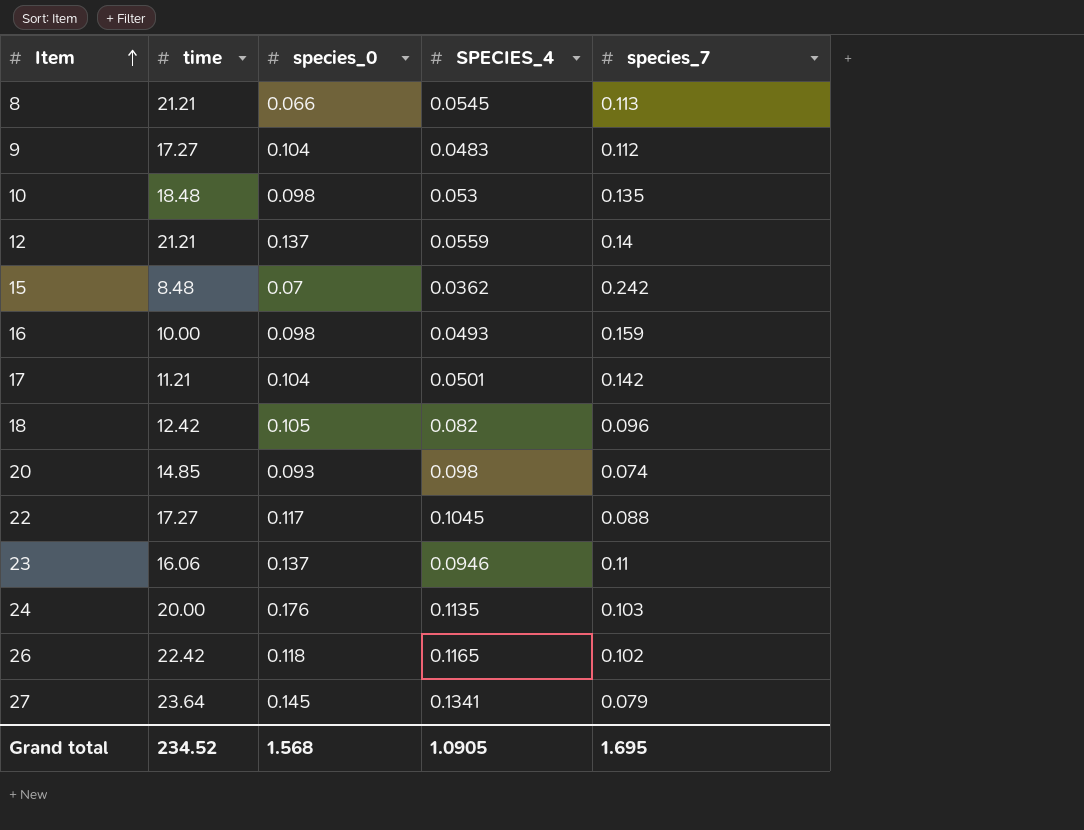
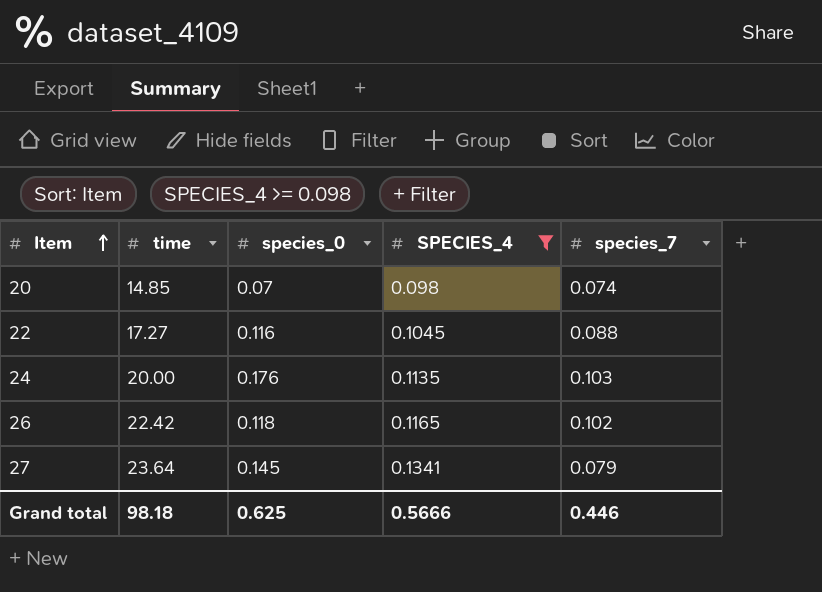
filter: none -> SPECIES_4 >= 0.098
20 | species_0: 0.093 -> 0.07
22 | species_0: 0.117 -> 0.116
Grand total | time: 234.52 -> 98.18
Grand total | species_0: 1.568 -> 0.625
Grand total | SPECIES_4: 1.0905 -> 0.5666
Grand total | species_7: 1.695 -> 0.446

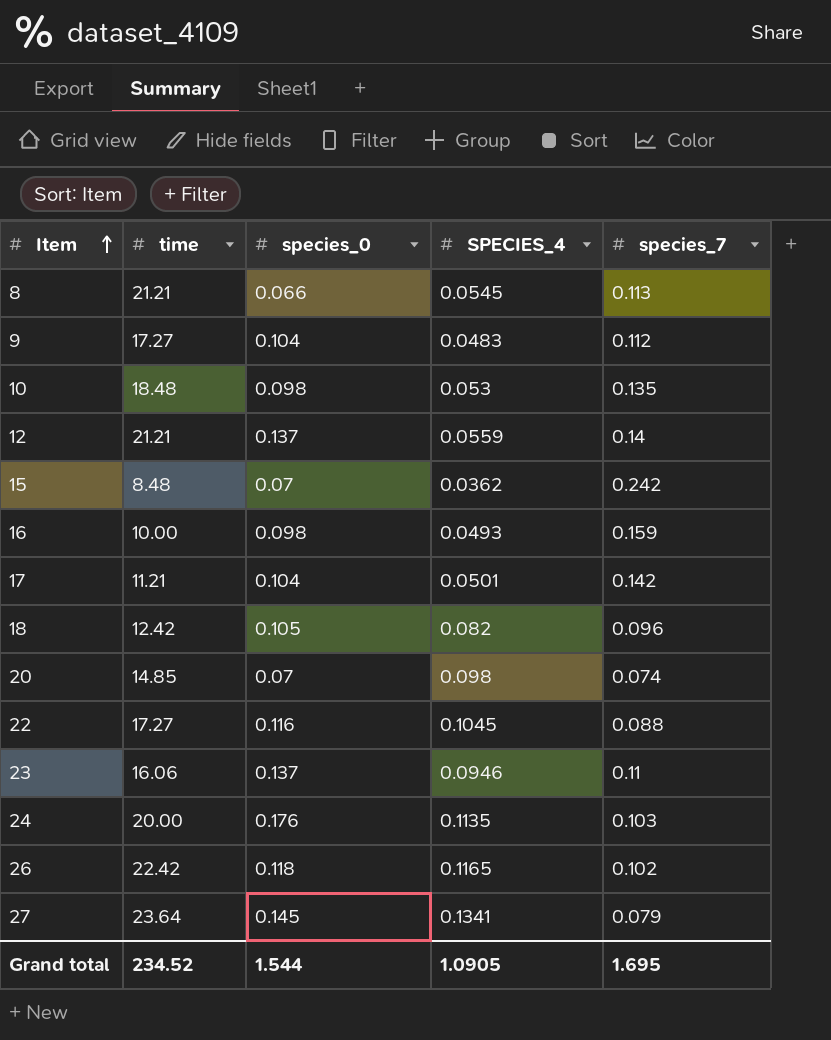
filter: SPECIES_4 >= 0.098 -> none
Grand total | time: 98.18 -> 234.52
Grand total | species_0: 0.625 -> 1.544
Grand total | SPECIES_4: 0.5666 -> 1.0905
Grand total | species_7: 0.446 -> 1.695

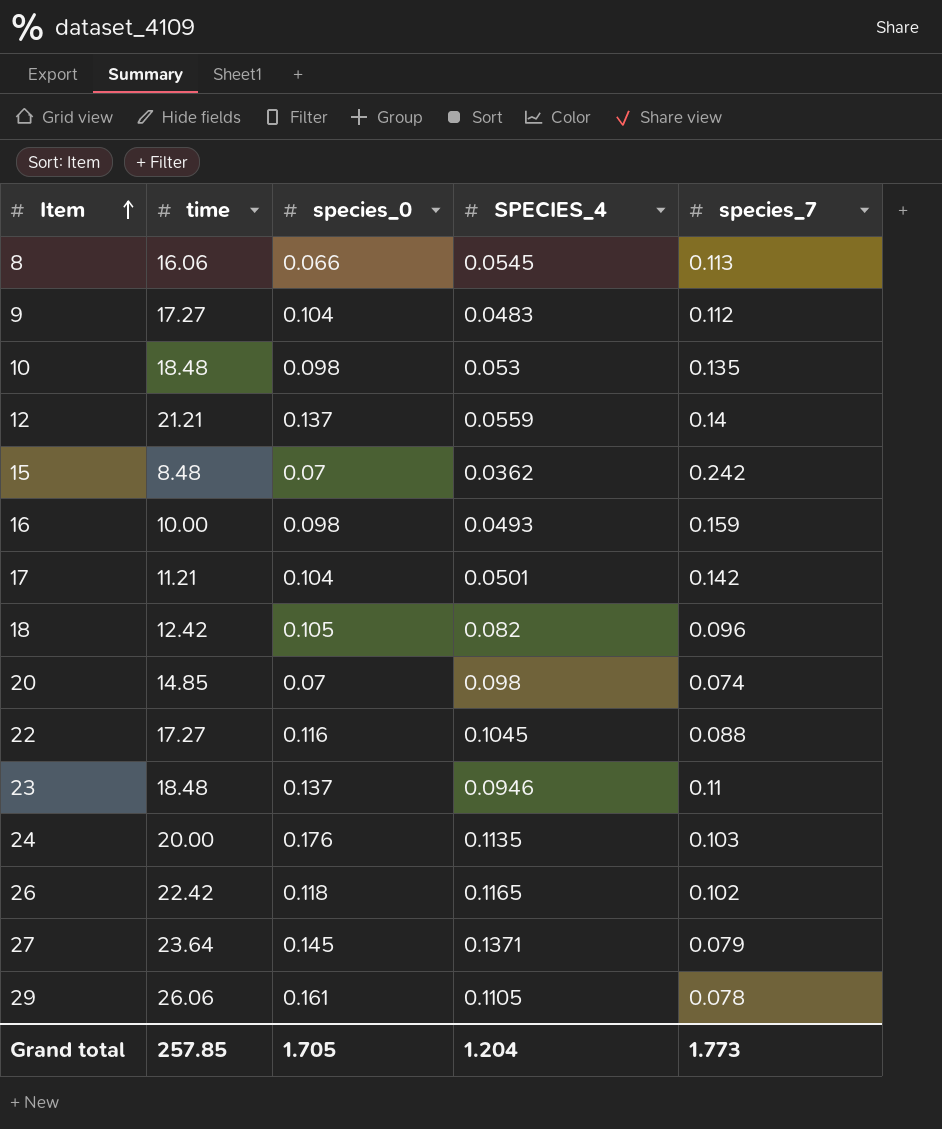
8 | time: 21.21 -> 16.06
23 | time: 16.06 -> 18.48
27 | SPECIES_4: 0.1341 -> 0.1371
row 29: none -> 26.06 | 0.161 | 0.1105 | 0.078
Grand total | time: 234.52 -> 257.85
Grand total | species_0: 1.544 -> 1.705
Grand total | SPECIES_4: 1.0905 -> 1.204
Grand total | species_7: 1.695 -> 1.773

